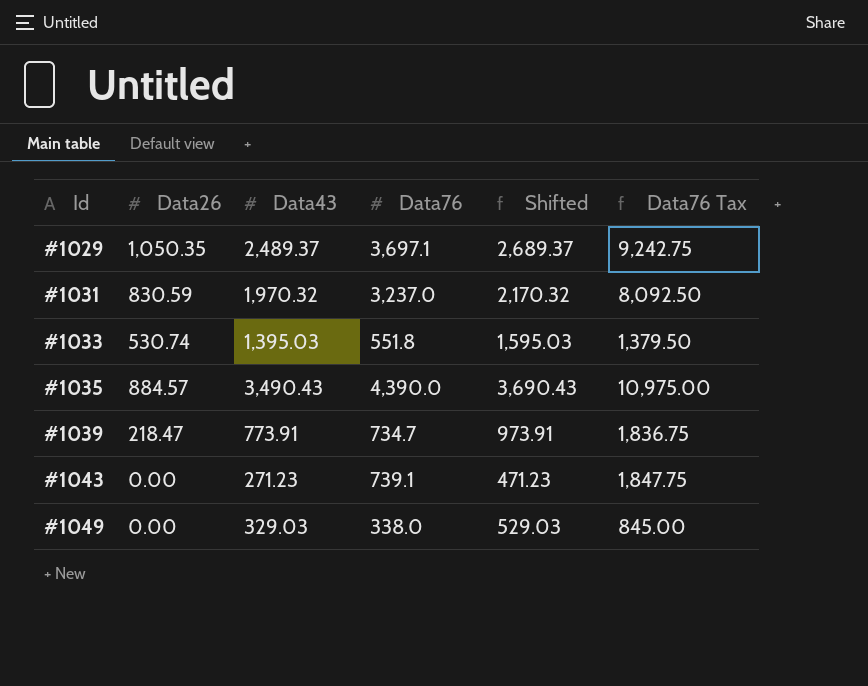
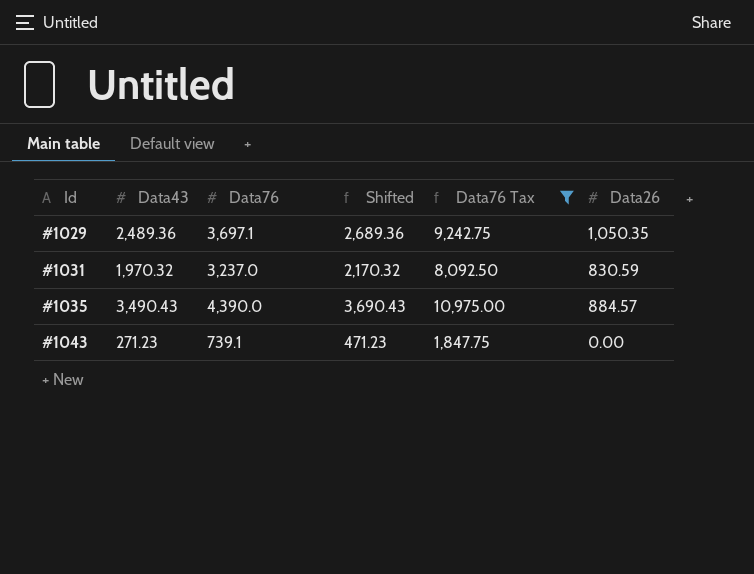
filter: none -> Data76 Tax >= 1,847.75
column Data26 | position: 2 -> 6
#1029 | Data43: 2,489.37 -> 2,489.36
#1029 | Shifted: 2,689.37 -> 2,689.36

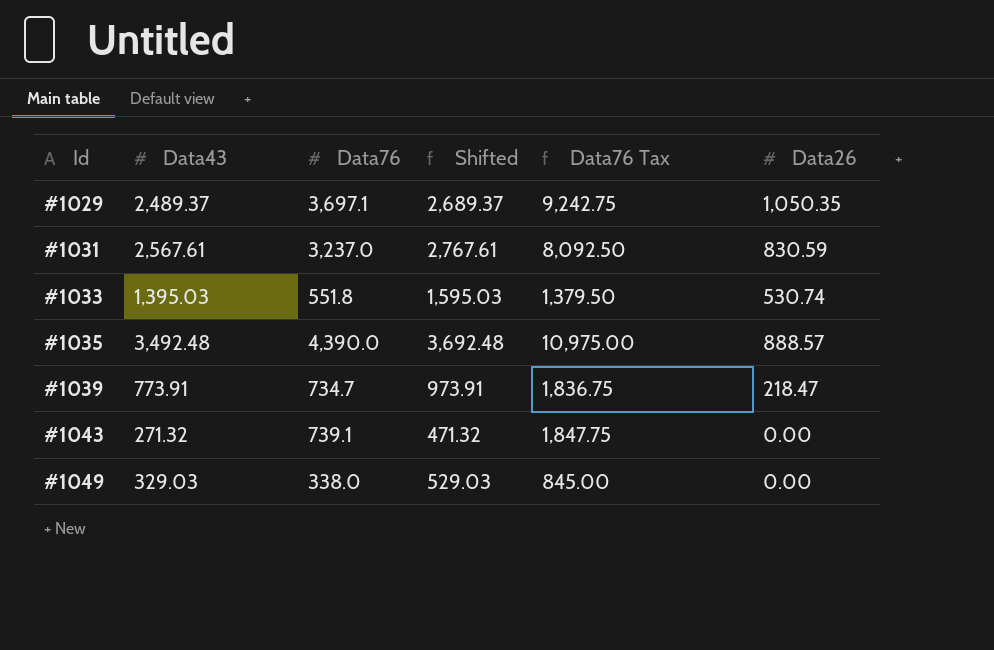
filter: Data76 Tax >= 1,847.75 -> none
#1029 | Data43: 2,489.36 -> 2,489.37
#1029 | Shifted: 2,689.36 -> 2,689.37
#1031 | Data43: 1,970.32 -> 2,567.61
#1031 | Shifted: 2,170.32 -> 2,767.61
#1035 | Data43: 3,490.43 -> 3,492.48
#1035 | Shifted: 3,690.43 -> 3,692.48
#1035 | Data26: 884.57 -> 888.57
#1043 | Data43: 271.23 -> 271.32
#1043 | Shifted: 471.23 -> 471.32

